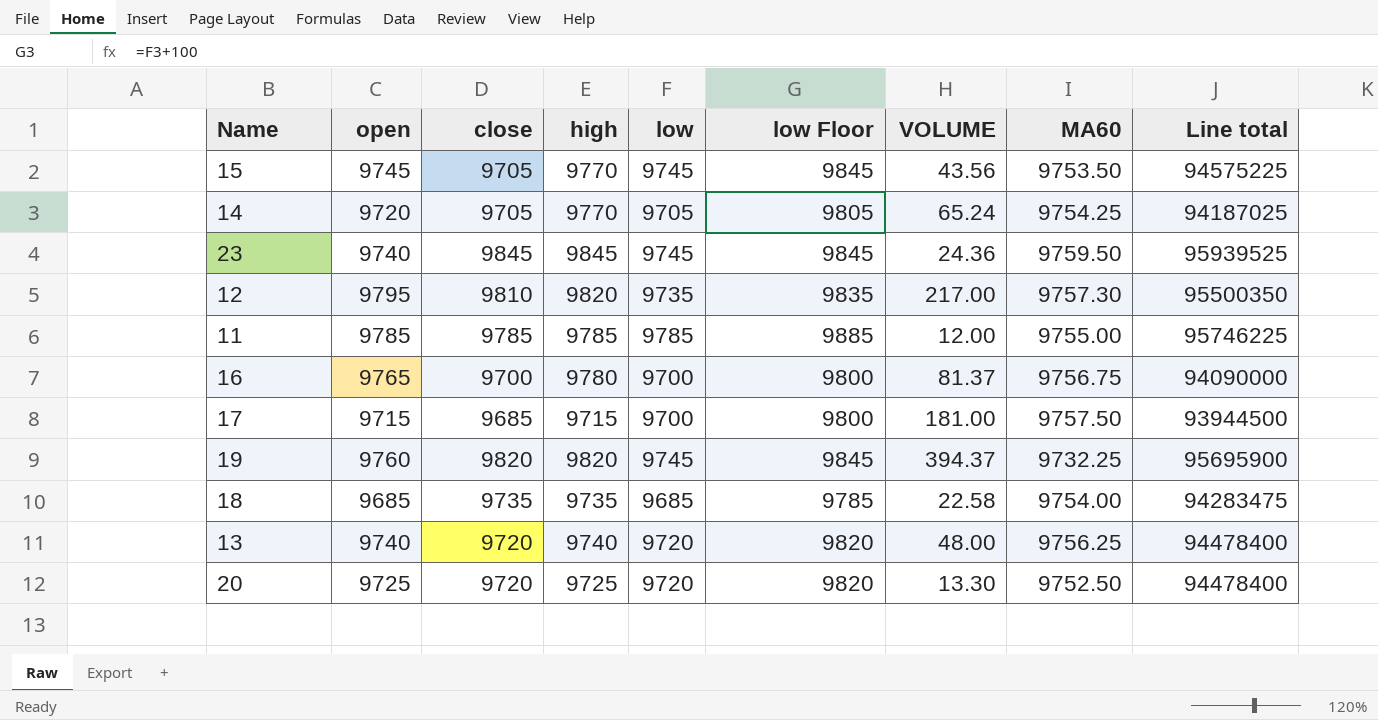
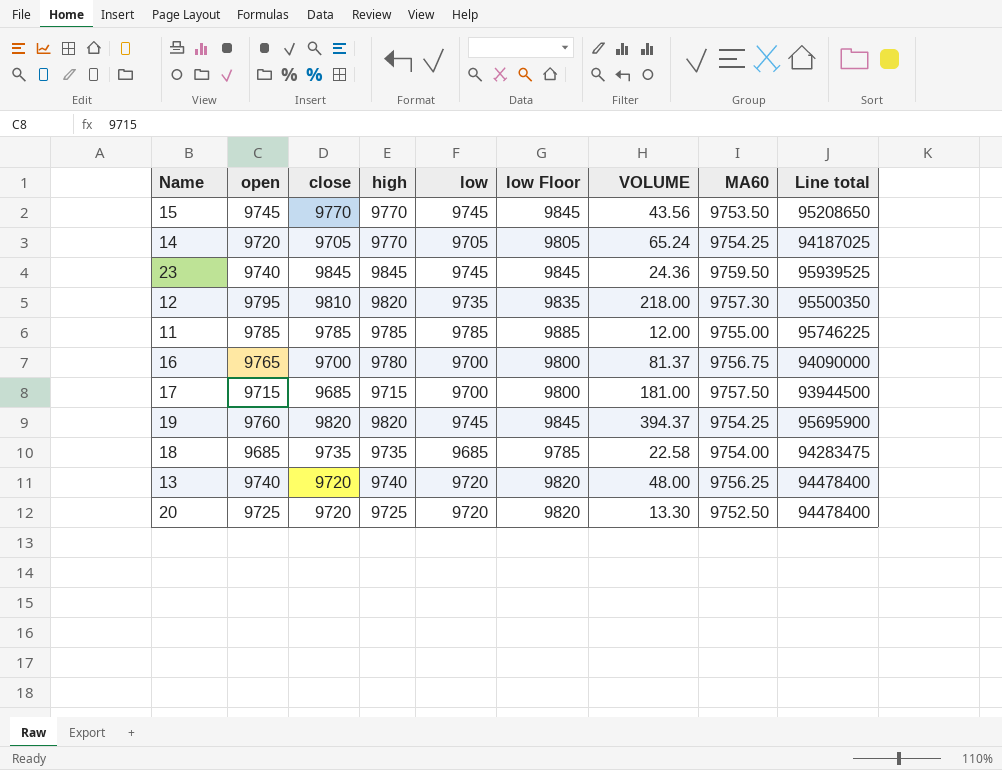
15 | close: 9705 -> 9770
15 | Line total: 94575225 -> 95208650
12 | VOLUME: 217.00 -> 218.00
19 | MA60: 9732.25 -> 9754.25

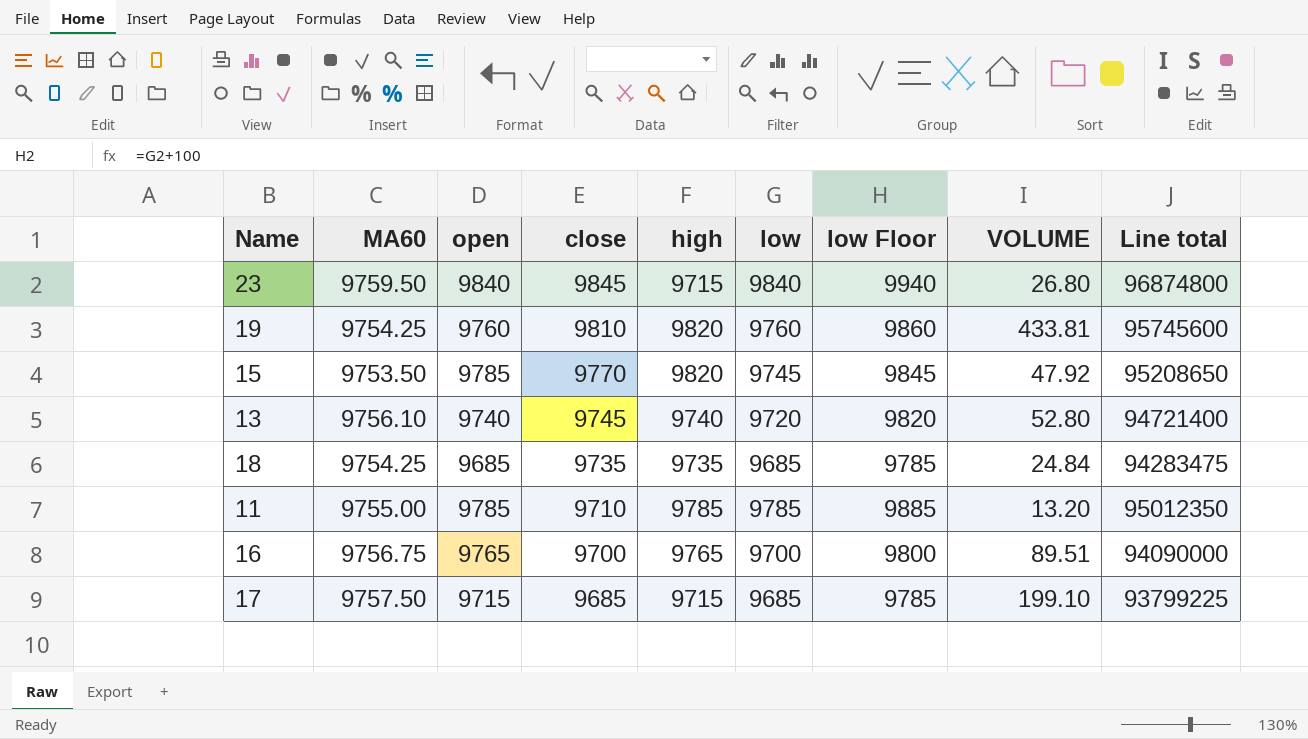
row order: none -> close descending
column MA60 | position: 8 -> 2
row 14: 9720 | 9705 | 9770 | 9705 | 9805 | 65.24 | 9754.25 | 94187025 -> none
row 12: 9795 | 9810 | 9820 | 9735 | 9835 | 218.00 | 9757.30 | 95500350 -> none
row 20: 9725 | 9720 | 9725 | 9720 | 9820 | 13.30 | 9752.50 | 94478400 -> none
23 | open: 9740 -> 9840
23 | high: 9845 -> 9715
23 | low: 9745 -> 9840
23 | low Floor: 9845 -> 9940
23 | VOLUME: 24.36 -> 26.80
23 | Line total: 95939525 -> 96874800
19 | close: 9820 -> 9810
19 | low: 9745 -> 9760
19 | low Floor: 9845 -> 9860
19 | VOLUME: 394.37 -> 433.81
19 | Line total: 95695900 -> 95745600
15 | open: 9745 -> 9785
15 | high: 9770 -> 9820
15 | VOLUME: 43.56 -> 47.92
13 | MA60: 9756.25 -> 9756.10
13 | close: 9720 -> 9745
13 | VOLUME: 48.00 -> 52.80
13 | Line total: 94478400 -> 94721400
18 | MA60: 9754.00 -> 9754.25
18 | VOLUME: 22.58 -> 24.84
11 | close: 9785 -> 9710
11 | VOLUME: 12.00 -> 13.20
11 | Line total: 95746225 -> 95012350
16 | high: 9780 -> 9765
16 | VOLUME: 81.37 -> 89.51
17 | low: 9700 -> 9685
17 | low Floor: 9800 -> 9785
17 | VOLUME: 181.00 -> 199.10
17 | Line total: 93944500 -> 93799225

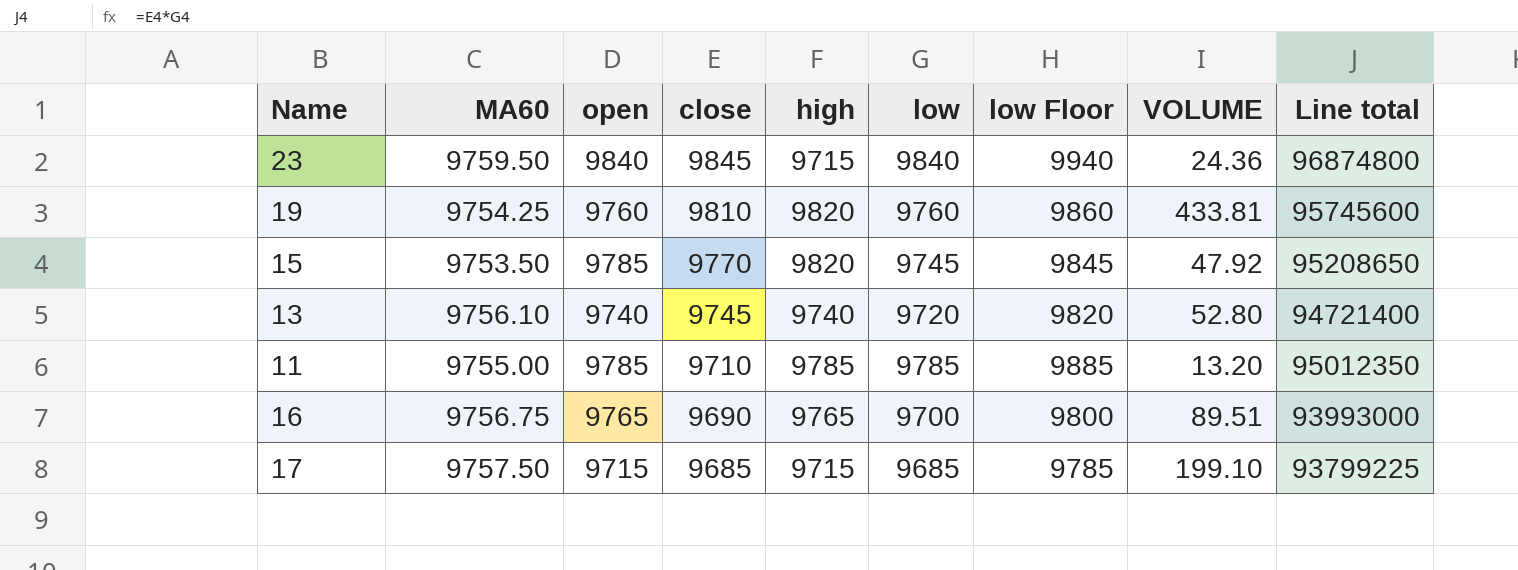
row 18: 9754.25 | 9685 | 9735 | 9735 | 9685 | 9785 | 24.84 | 94283475 -> none
23 | VOLUME: 26.80 -> 24.36
16 | close: 9700 -> 9690
16 | Line total: 94090000 -> 93993000

